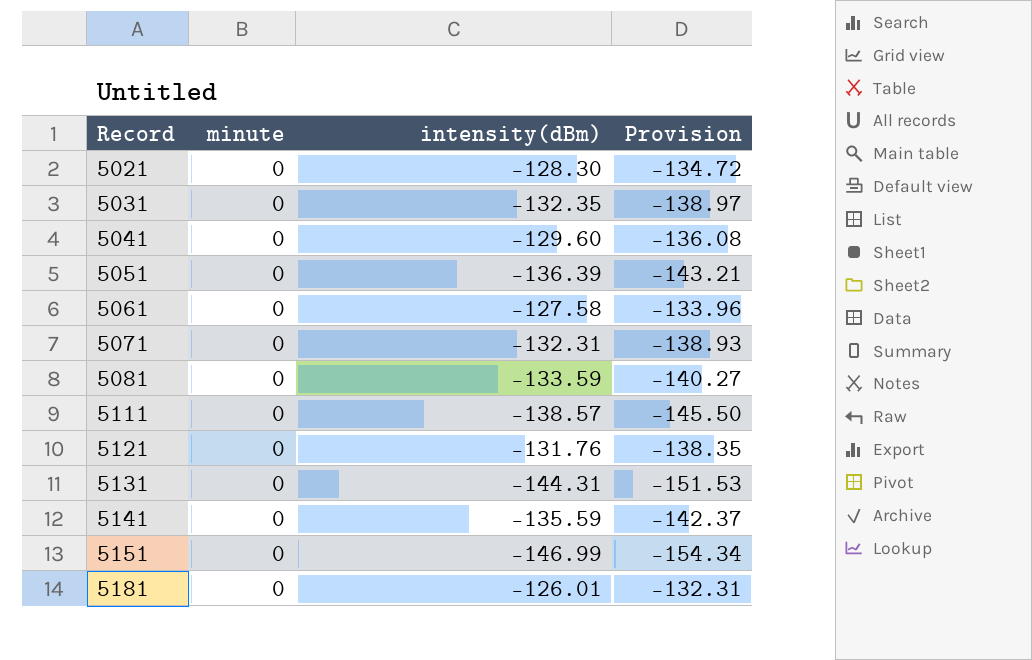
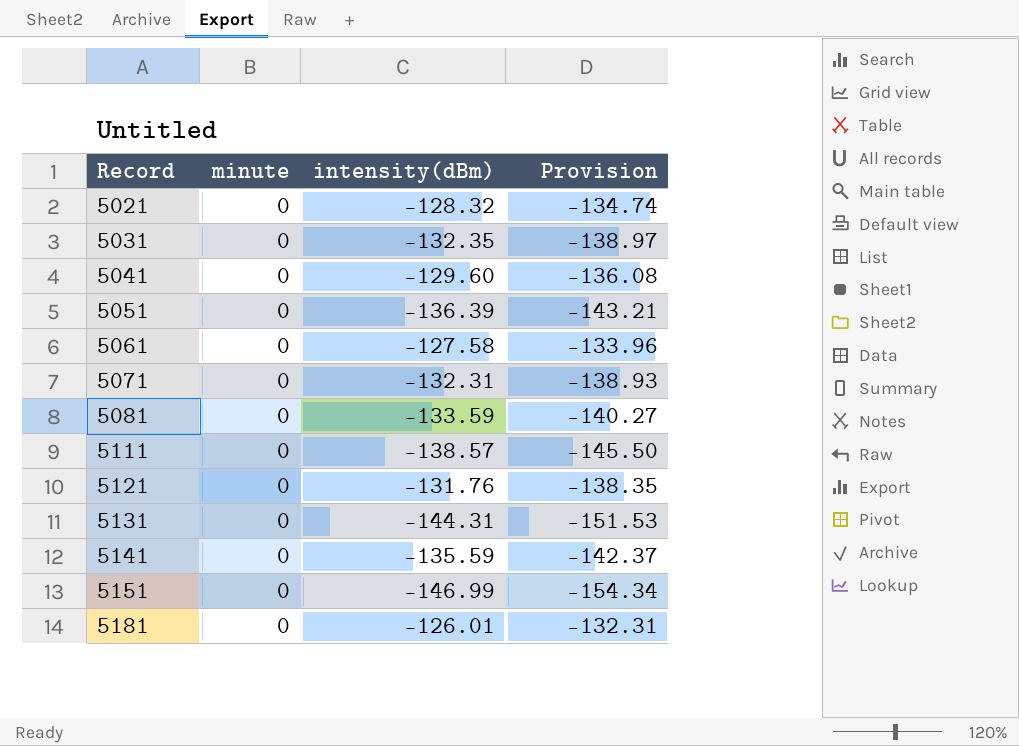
5021 | intensity(dBm): -128.30 -> -128.32
5021 | Provision: -134.72 -> -134.74

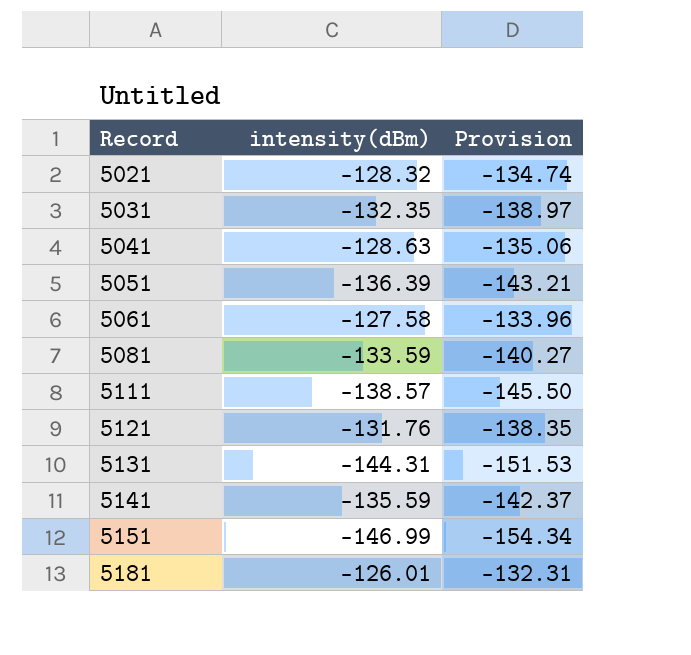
column minute | position: 2 -> none
row 5071: 0 | -132.31 | -138.93 -> none
5041 | intensity(dBm): -129.60 -> -128.63
5041 | Provision: -136.08 -> -135.06

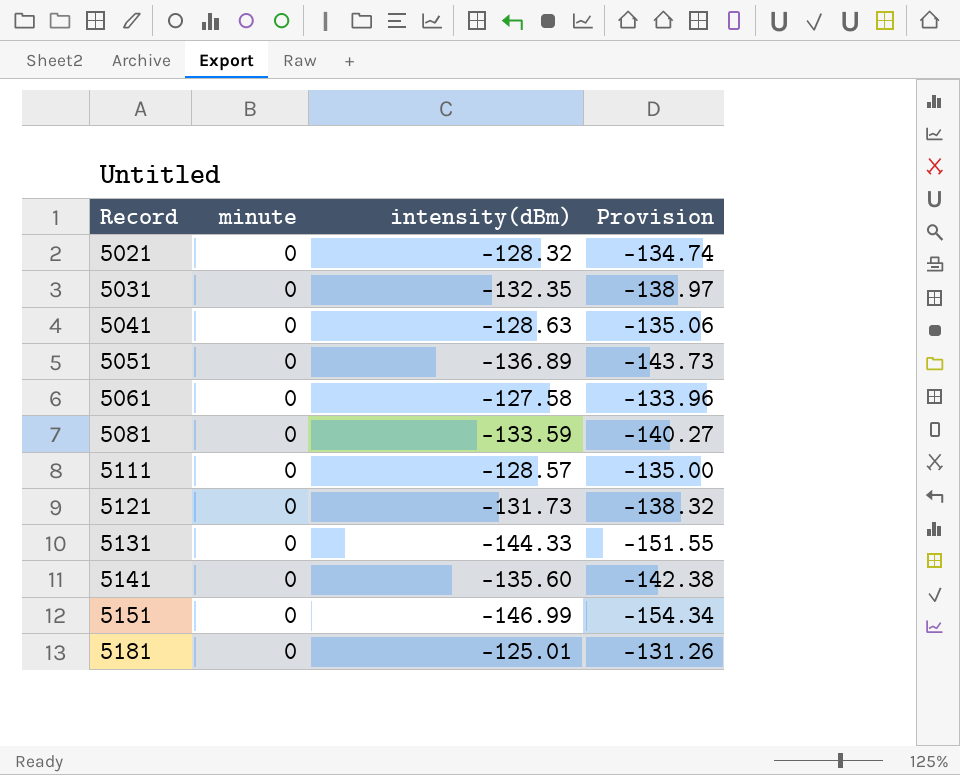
column minute | position: none -> 2
5051 | intensity(dBm): -136.39 -> -136.89
5051 | Provision: -143.21 -> -143.73
5111 | intensity(dBm): -138.57 -> -128.57
5111 | Provision: -145.50 -> -135.00
5121 | intensity(dBm): -131.76 -> -131.73
5121 | Provision: -138.35 -> -138.32
5131 | intensity(dBm): -144.31 -> -144.33
5131 | Provision: -151.53 -> -151.55
5141 | intensity(dBm): -135.59 -> -135.60
5141 | Provision: -142.37 -> -142.38
5181 | intensity(dBm): -126.01 -> -125.01
5181 | Provision: -132.31 -> -131.26

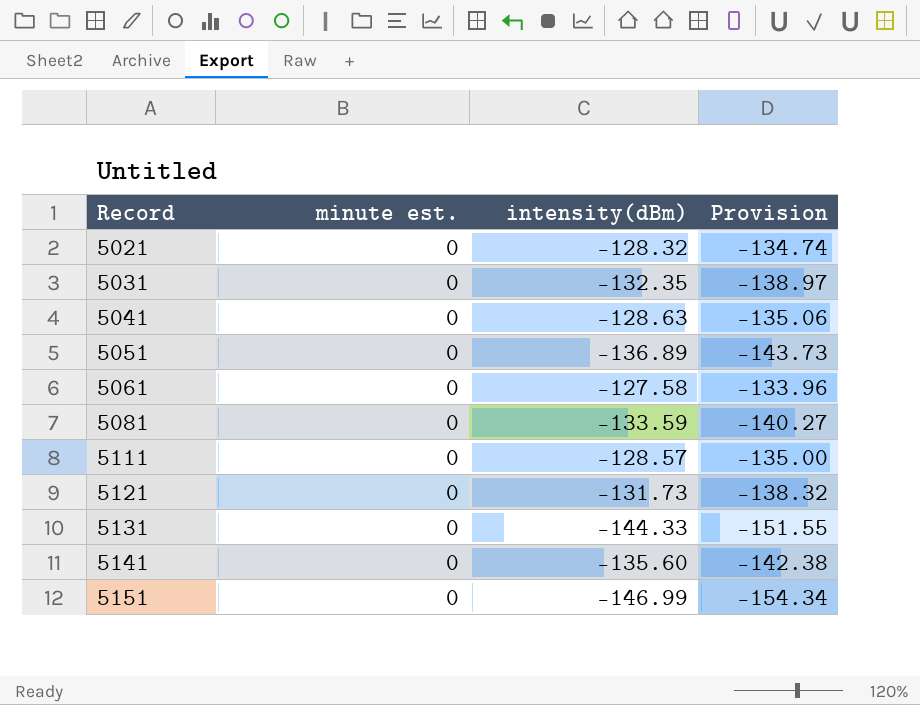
column name: minute -> minute est.
row 5181: 0 | -125.01 | -131.26 -> none

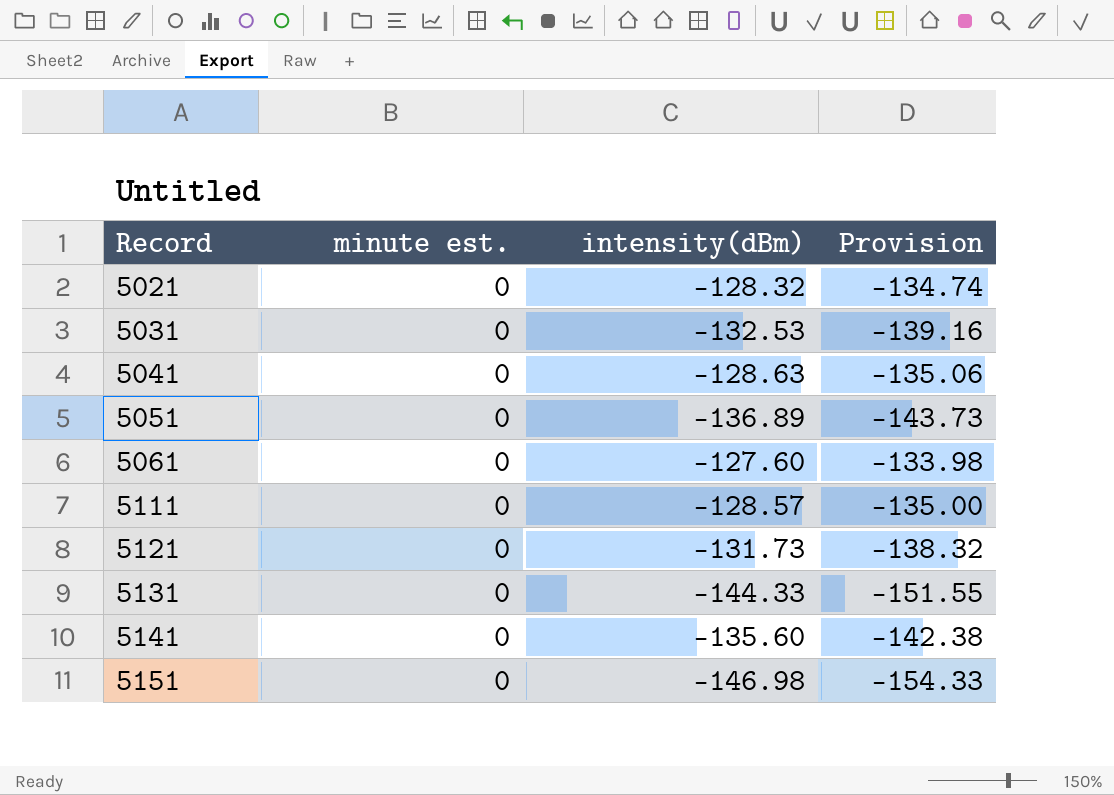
row 5081: 0 | -133.59 | -140.27 -> none
5031 | intensity(dBm): -132.35 -> -132.53
5031 | Provision: -138.97 -> -139.16
5061 | intensity(dBm): -127.58 -> -127.60
5061 | Provision: -133.96 -> -133.98
5151 | intensity(dBm): -146.99 -> -146.98
5151 | Provision: -154.34 -> -154.33

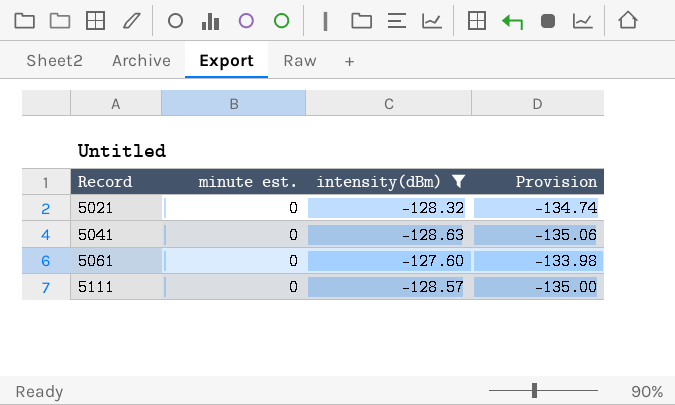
filter: none -> intensity(dBm) >= -128.63

